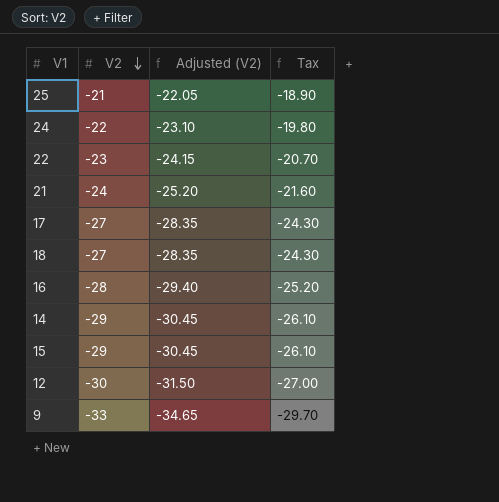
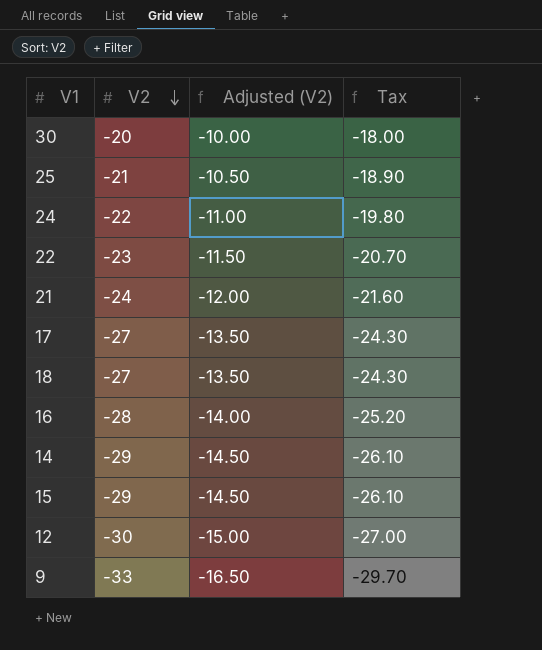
column Adjusted (V2) | formula: [V2] * 1.05 -> [V2] * 0.5
row 30: none -> -20 | -10.00 | -18.00

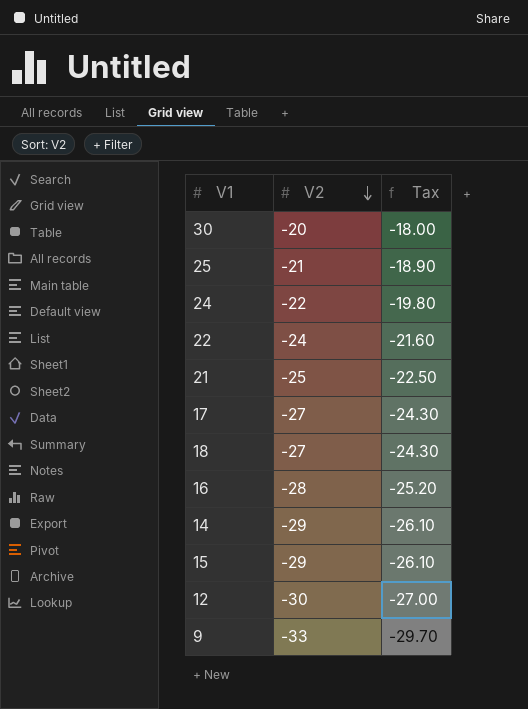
column Adjusted (V2) | formula: [V2] * 0.5 -> none
22 | V2: -23 -> -24
22 | Tax: -20.70 -> -21.60
21 | V2: -24 -> -25
21 | Tax: -21.60 -> -22.50

